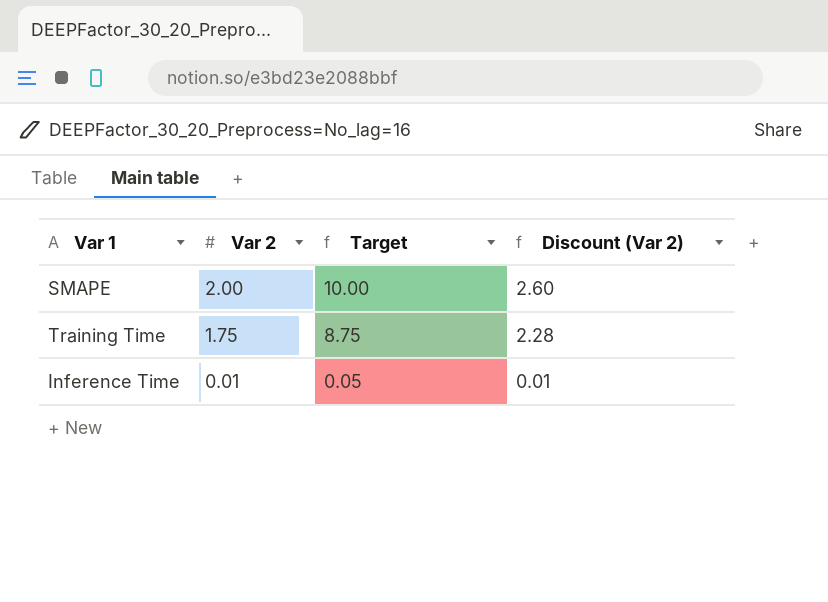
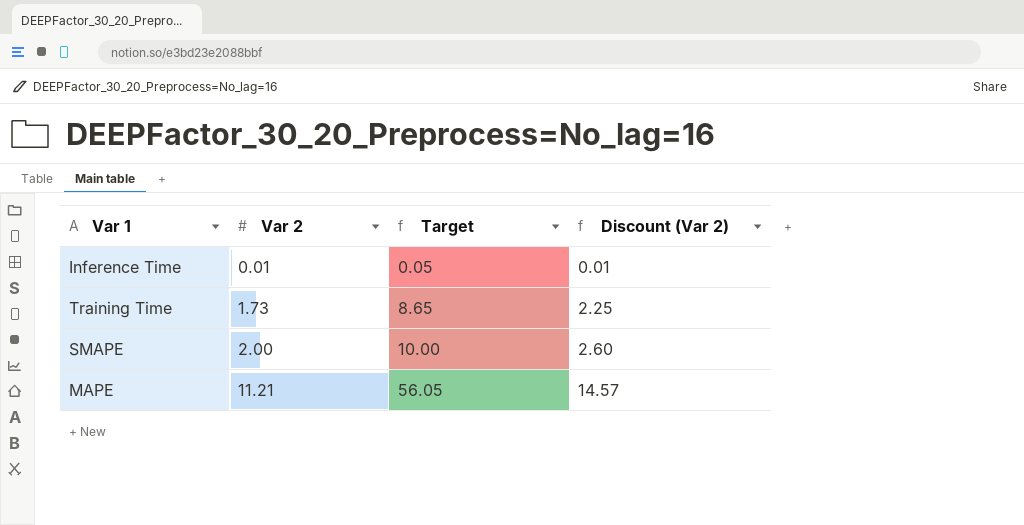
row order: Var 2 descending -> Var 2 ascending
Training Time | Var 2: 1.75 -> 1.73
Training Time | Target: 8.75 -> 8.65
Training Time | Discount (Var 2): 2.28 -> 2.25
row MAPE: none -> 11.21 | 56.05 | 14.57

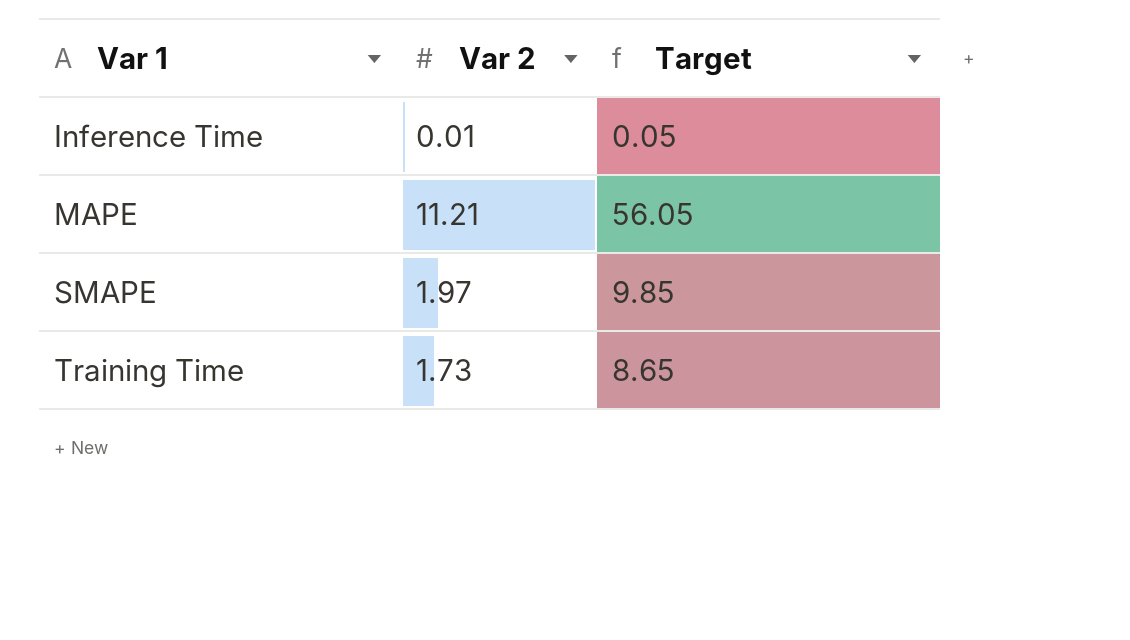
row order: Var 2 ascending -> Var 1 ascending
column Discount (Var 2) | formula: [Var 2] * 1.3 -> none
SMAPE | Var 2: 2.00 -> 1.97
SMAPE | Target: 10.00 -> 9.85

